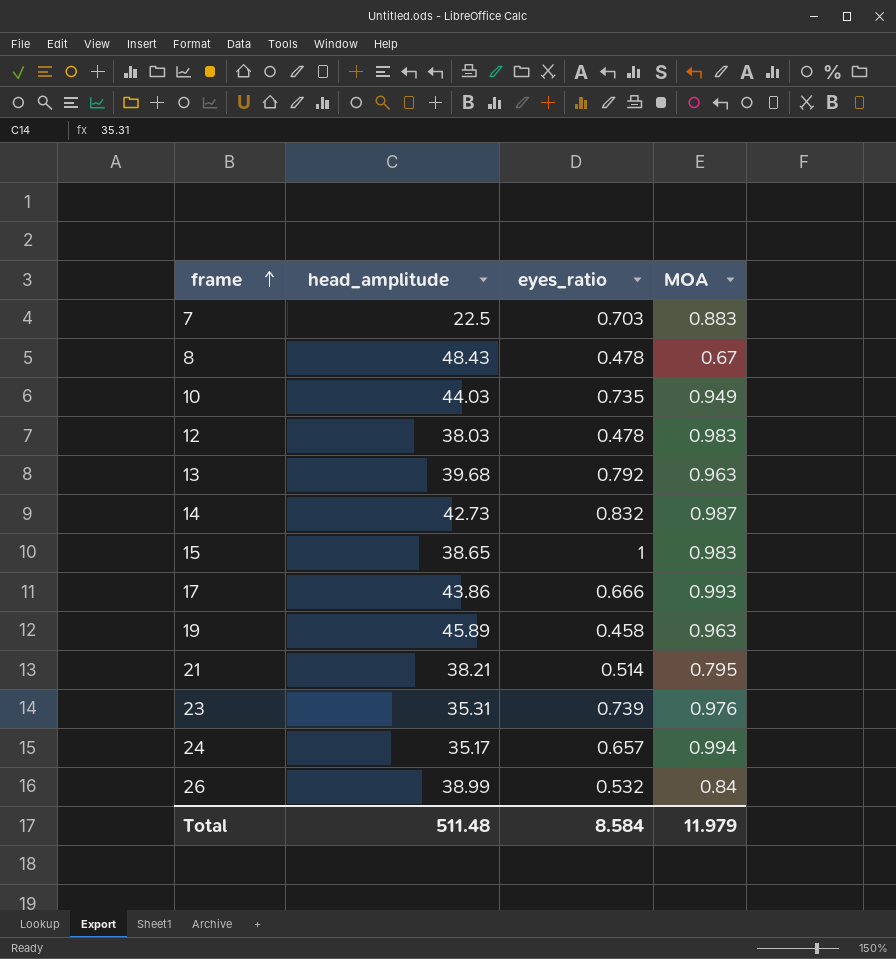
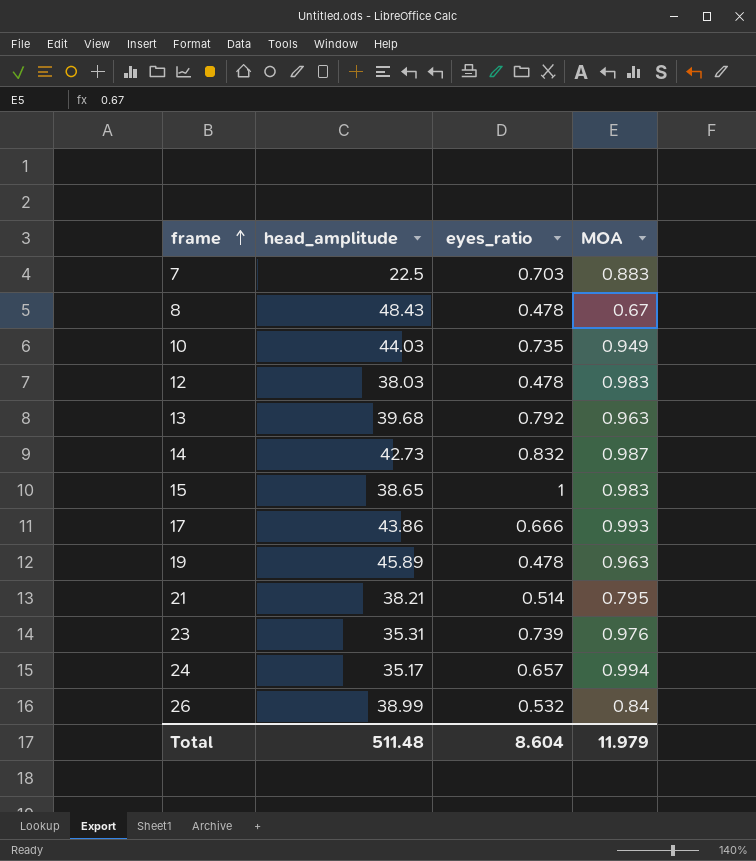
19 | eyes_ratio: 0.458 -> 0.478
Total | eyes_ratio: 8.584 -> 8.604

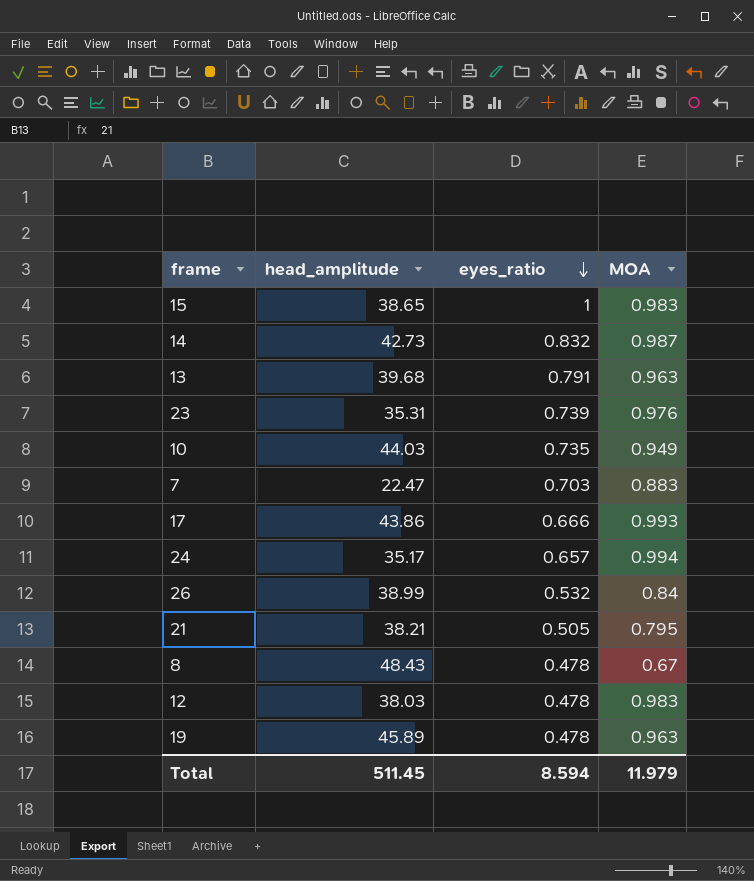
row order: frame ascending -> eyes_ratio descending
13 | eyes_ratio: 0.792 -> 0.791
7 | head_amplitude: 22.5 -> 22.47
21 | eyes_ratio: 0.514 -> 0.505
Total | head_amplitude: 511.48 -> 511.45
Total | eyes_ratio: 8.604 -> 8.594

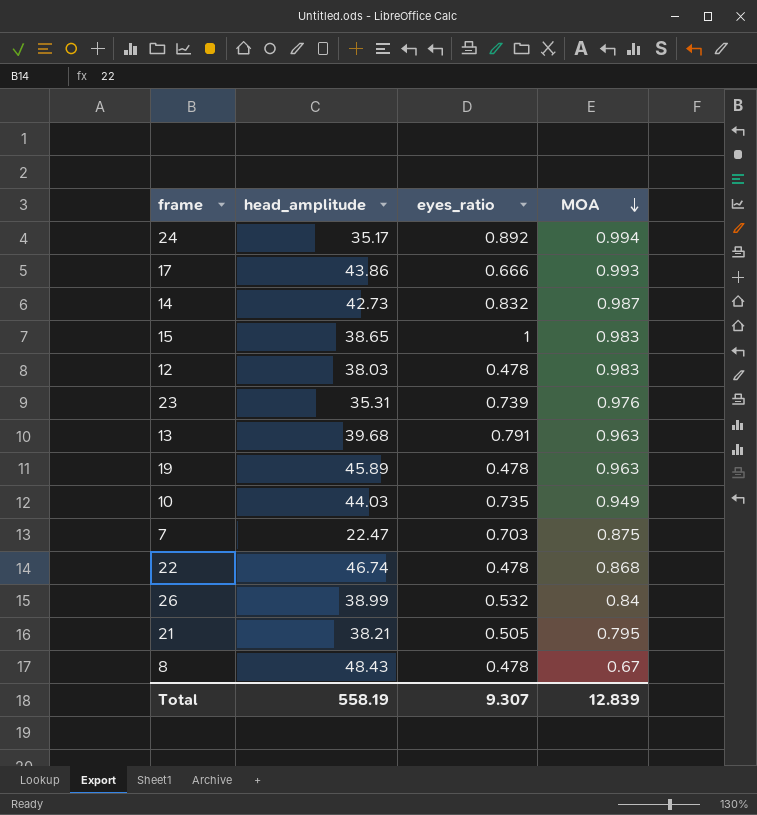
row order: eyes_ratio descending -> MOA descending
24 | eyes_ratio: 0.657 -> 0.892
7 | MOA: 0.883 -> 0.875
row 22: none -> 46.74 | 0.478 | 0.868
Total | head_amplitude: 511.45 -> 558.19
Total | eyes_ratio: 8.594 -> 9.307
Total | MOA: 11.979 -> 12.839

